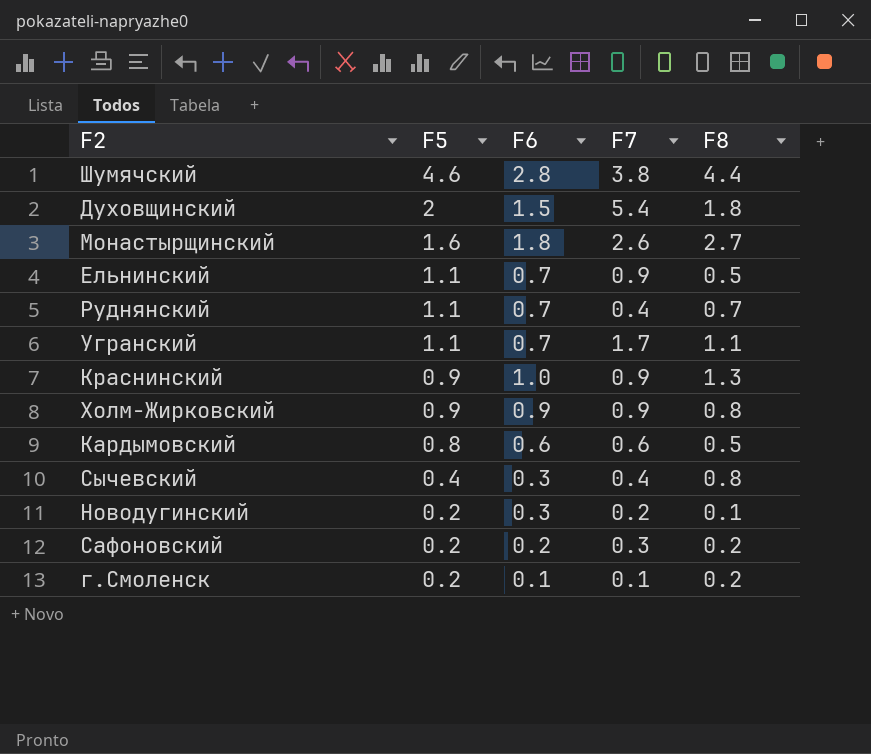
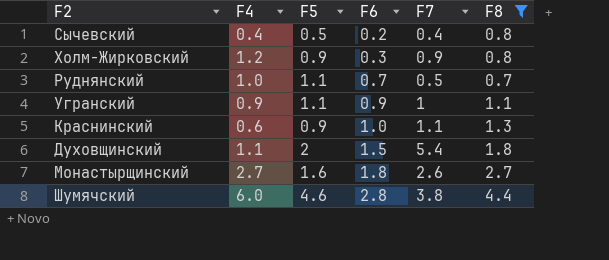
filter: none -> F8 >= 0.7
row order: F5 descending -> F6 ascending
column F4 | position: none -> 2
Сычевский | F5: 0.4 -> 0.5
Сычевский | F6: 0.3 -> 0.2
Холм-Жирковский | F6: 0.9 -> 0.3
Руднянский | F7: 0.4 -> 0.5
Угранский | F6: 0.7 -> 0.9
Угранский | F7: 1.7 -> 1
Краснинский | F7: 0.9 -> 1.1

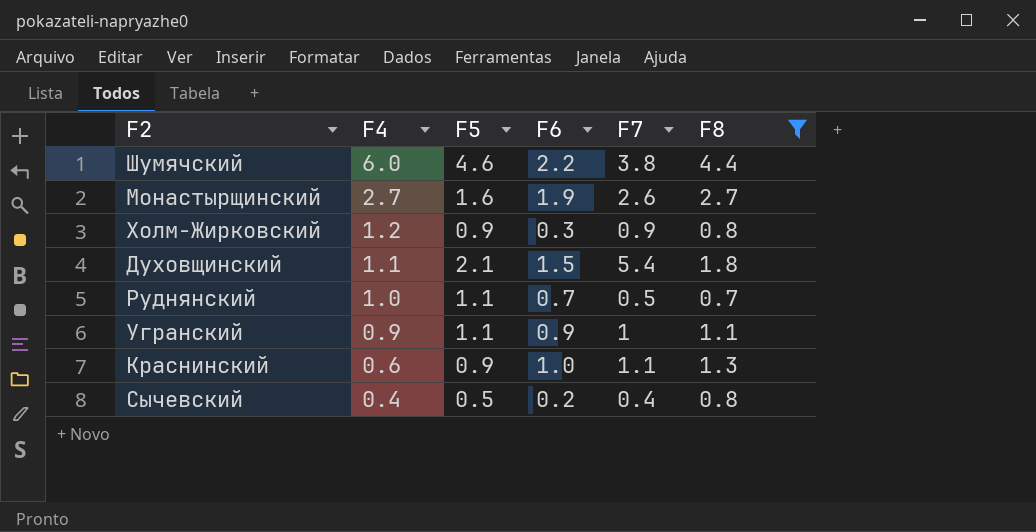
row order: F6 ascending -> F4 descending
Шумячский | F6: 2.8 -> 2.2
Монастырщинский | F6: 1.8 -> 1.9
Духовщинский | F5: 2 -> 2.1

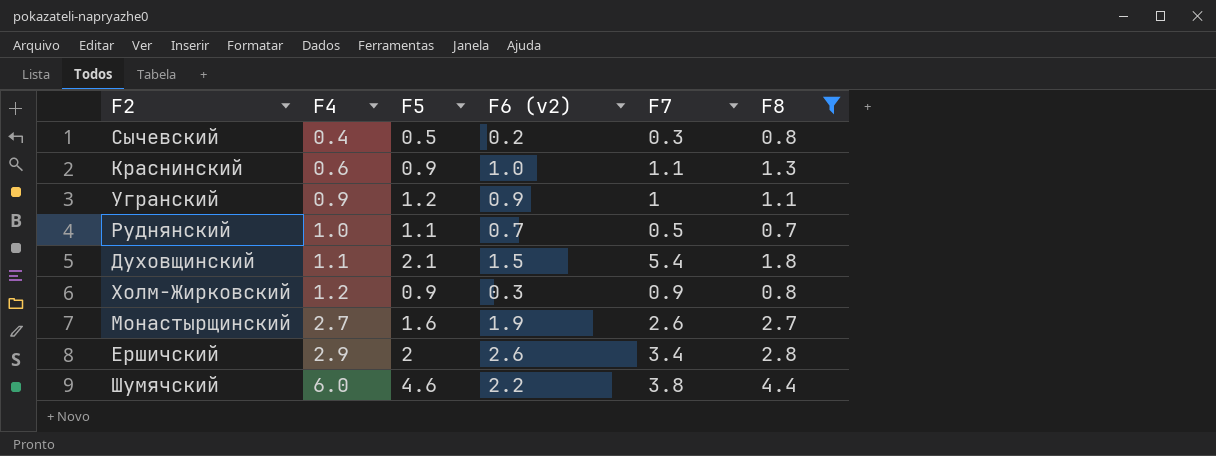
row order: F4 descending -> F4 ascending
column name: F6 -> F6 (v2)
Сычевский | F7: 0.4 -> 0.3
Угранский | F5: 1.1 -> 1.2
row Ершичский: none -> 2.9 | 2 | 2.6 | 3.4 | 2.8

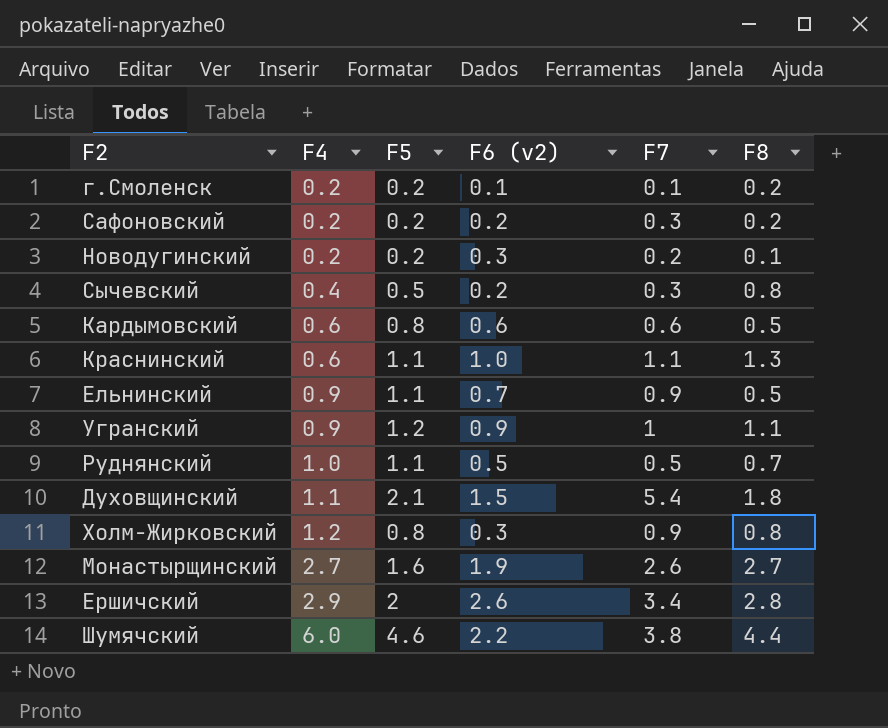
filter: F8 >= 0.7 -> none
Краснинский | F5: 0.9 -> 1.1
Руднянский | F6 (v2): 0.7 -> 0.5
Холм-Жирковский | F5: 0.9 -> 0.8

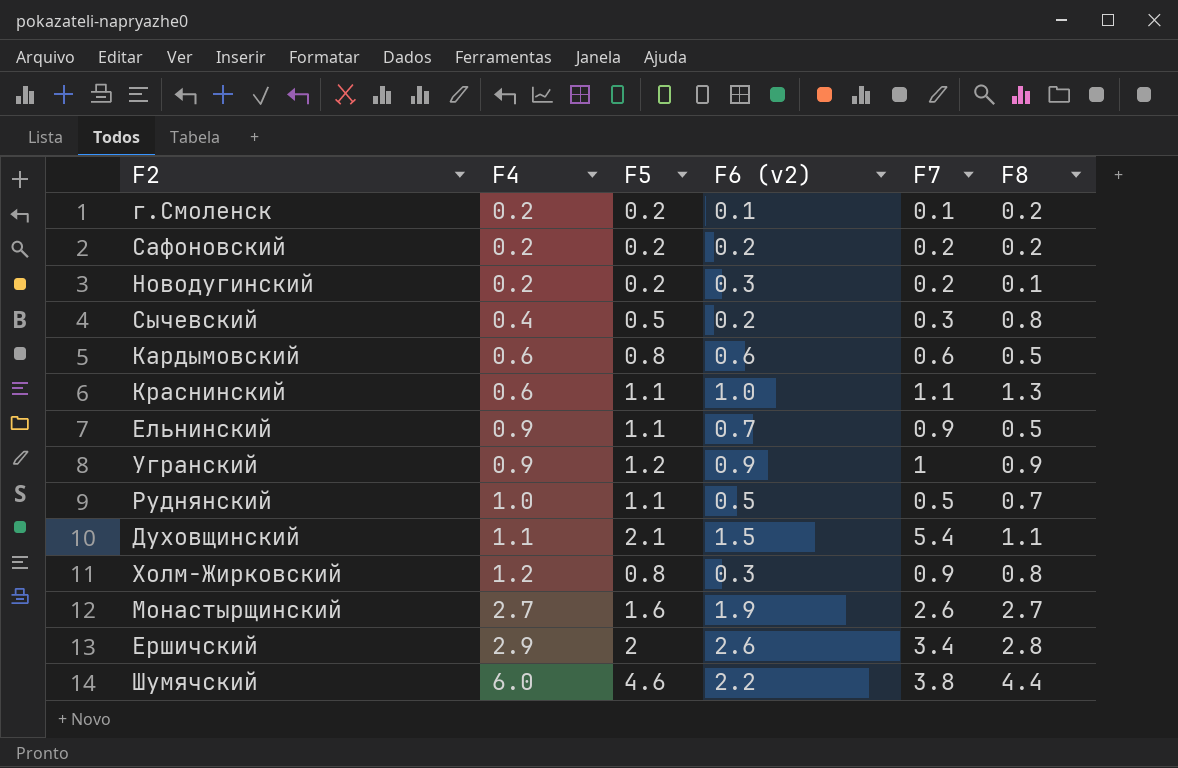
Сафоновский | F7: 0.3 -> 0.2
Угранский | F8: 1.1 -> 0.9
Духовщинский | F8: 1.8 -> 1.1

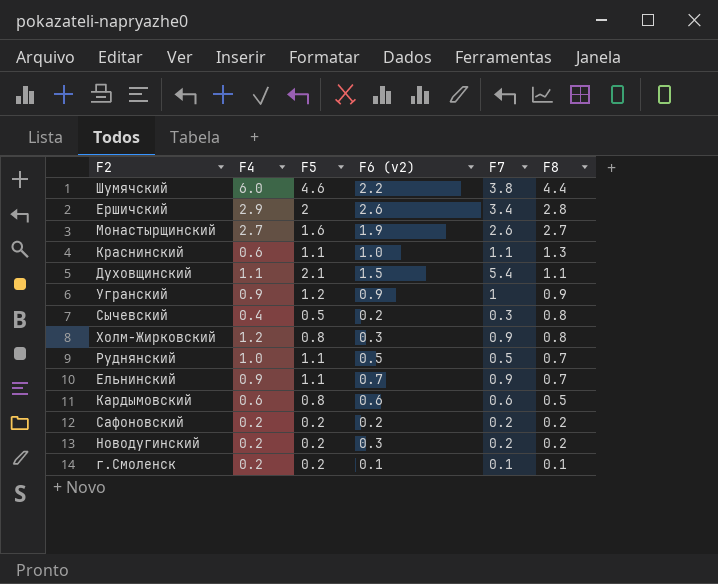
row order: F4 ascending -> F8 descending
Ельнинский | F8: 0.5 -> 0.7
Новодугинский | F8: 0.1 -> 0.2
г.Смоленск | F8: 0.2 -> 0.1

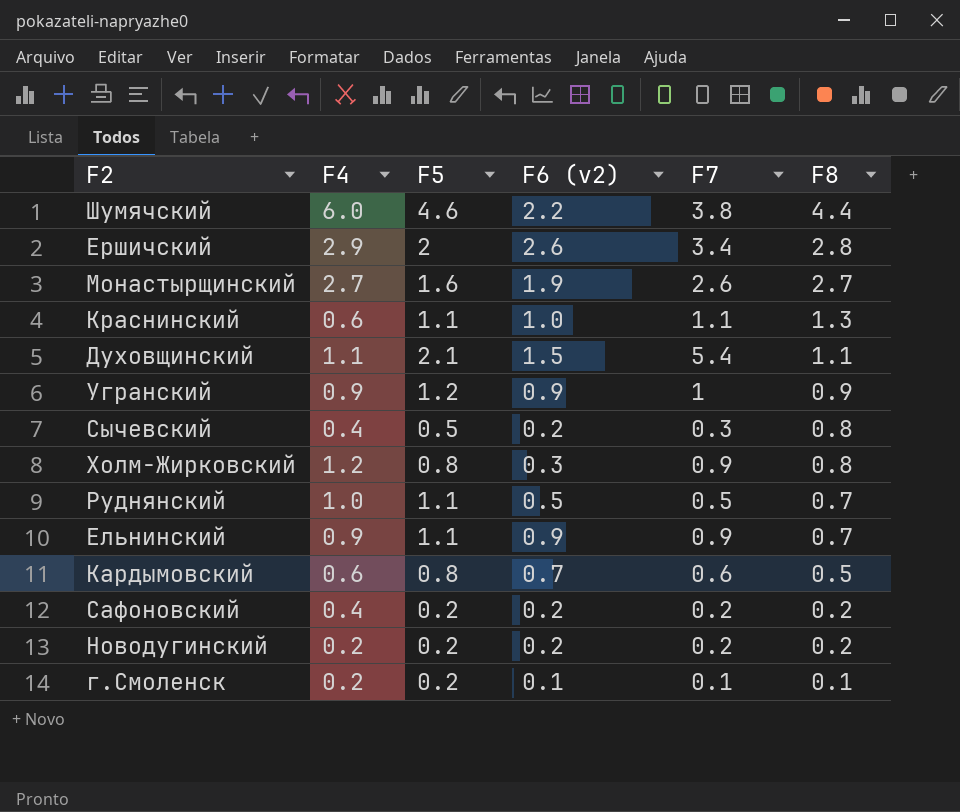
Ельнинский | F6 (v2): 0.7 -> 0.9
Кардымовский | F6 (v2): 0.6 -> 0.7
Сафоновский | F4: 0.2 -> 0.4
Новодугинский | F6 (v2): 0.3 -> 0.2

